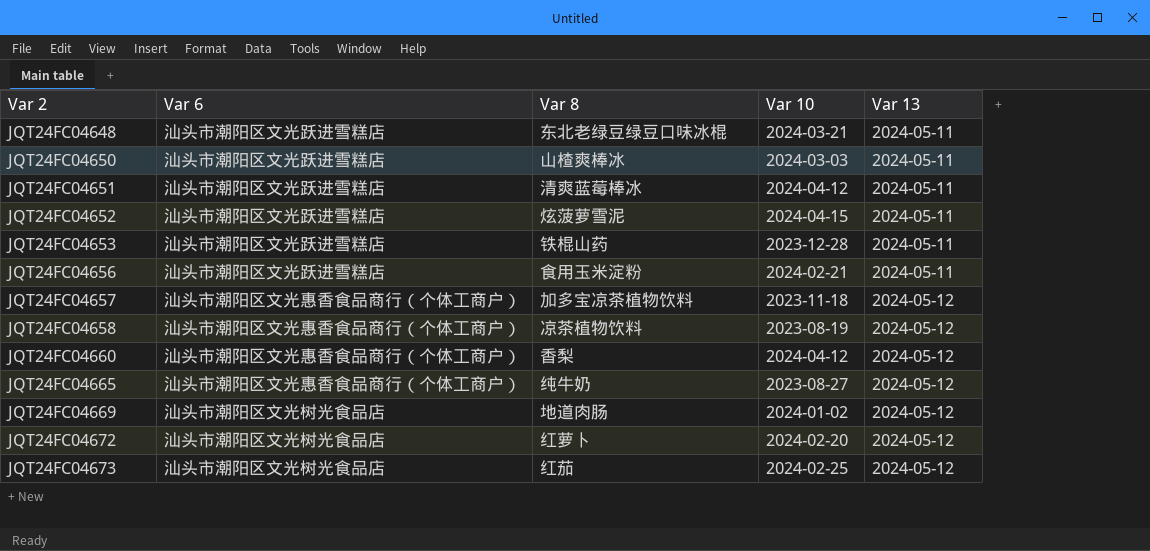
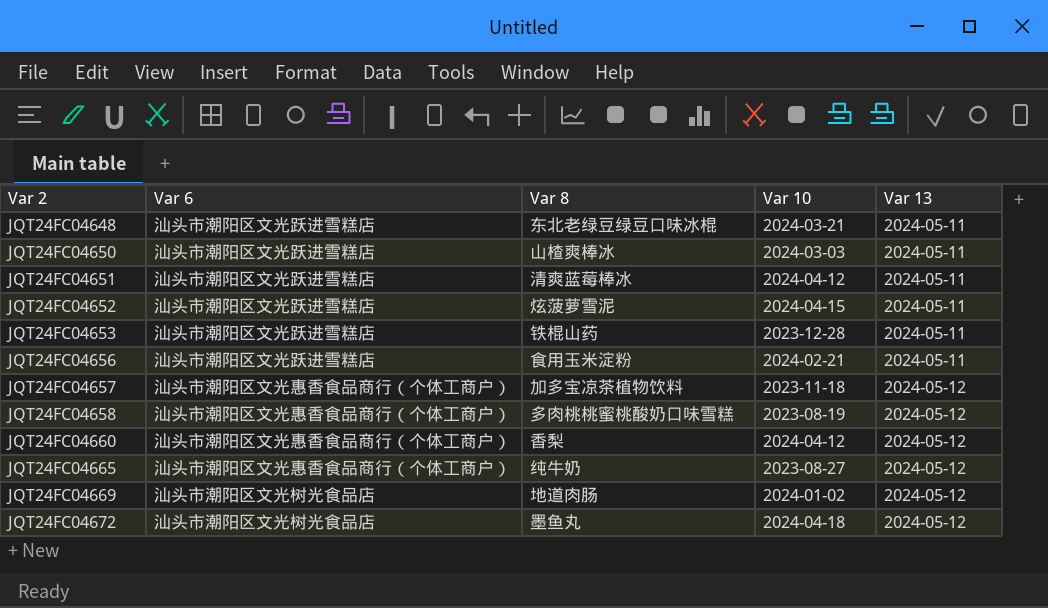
row JQT24FC04673: 汕头市潮阳区文光树光食品店 | 红茄 | 2024-02-25 | 2024-05-12 -> none
JQT24FC04658 | Var 8: 凉茶植物饮料 -> 多肉桃桃蜜桃酸奶口味雪糕
JQT24FC04672 | Var 8: 红萝卜 -> 墨鱼丸
JQT24FC04672 | Var 10: 2024-02-20 -> 2024-04-18

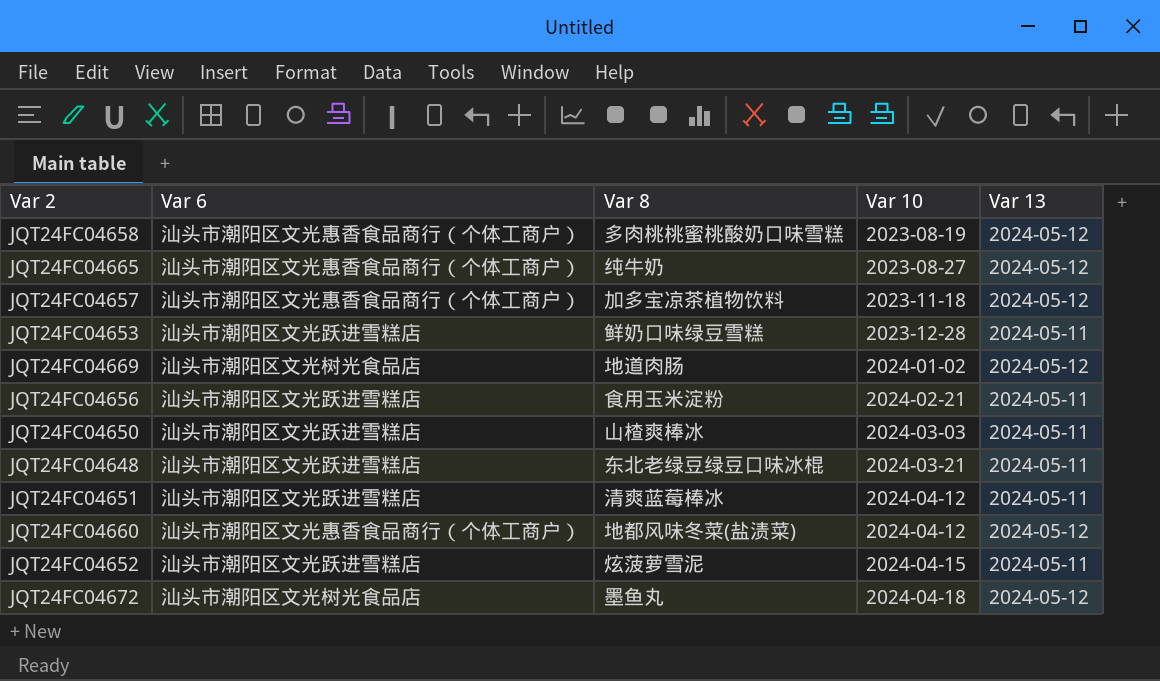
row order: Var 2 ascending -> Var 10 ascending
JQT24FC04653 | Var 8: 铁棍山药 -> 鲜奶口味绿豆雪糕
JQT24FC04660 | Var 8: 香梨 -> 地都风味冬菜(盐渍菜)

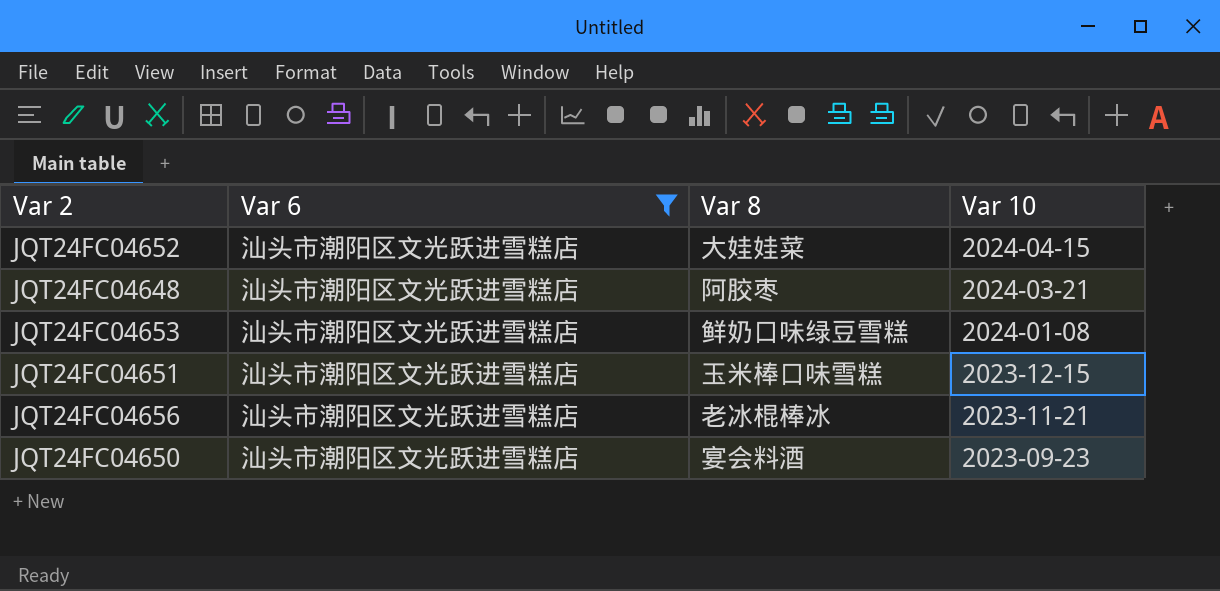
filter: none -> Var 6 = 汕头市潮阳区文光跃进雪糕店
row order: Var 10 ascending -> Var 10 descending
column Var 13 | position: 5 -> none
JQT24FC04652 | Var 8: 炫菠萝雪泥 -> 大娃娃菜
JQT24FC04648 | Var 8: 东北老绿豆绿豆口味冰棍 -> 阿胶枣
JQT24FC04653 | Var 10: 2023-12-28 -> 2024-01-08
JQT24FC04651 | Var 8: 清爽蓝莓棒冰 -> 玉米棒口味雪糕
JQT24FC04651 | Var 10: 2024-04-12 -> 2023-12-15
JQT24FC04656 | Var 8: 食用玉米淀粉 -> 老冰棍棒冰
JQT24FC04656 | Var 10: 2024-02-21 -> 2023-11-21
JQT24FC04650 | Var 8: 山楂爽棒冰 -> 宴会料酒
JQT24FC04650 | Var 10: 2024-03-03 -> 2023-09-23

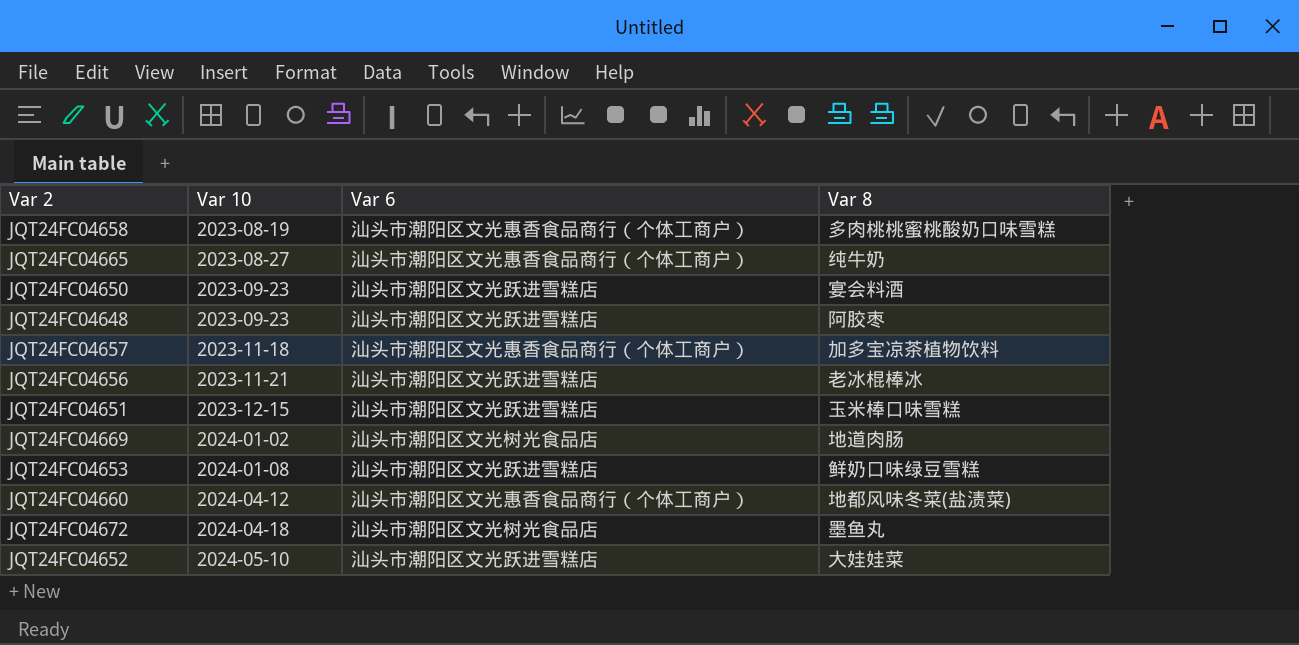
filter: Var 6 = 汕头市潮阳区文光跃进雪糕店 -> none
row order: Var 10 descending -> Var 10 ascending
column Var 10 | position: 4 -> 2
JQT24FC04648 | Var 10: 2024-03-21 -> 2023-09-23
JQT24FC04652 | Var 10: 2024-04-15 -> 2024-05-10

